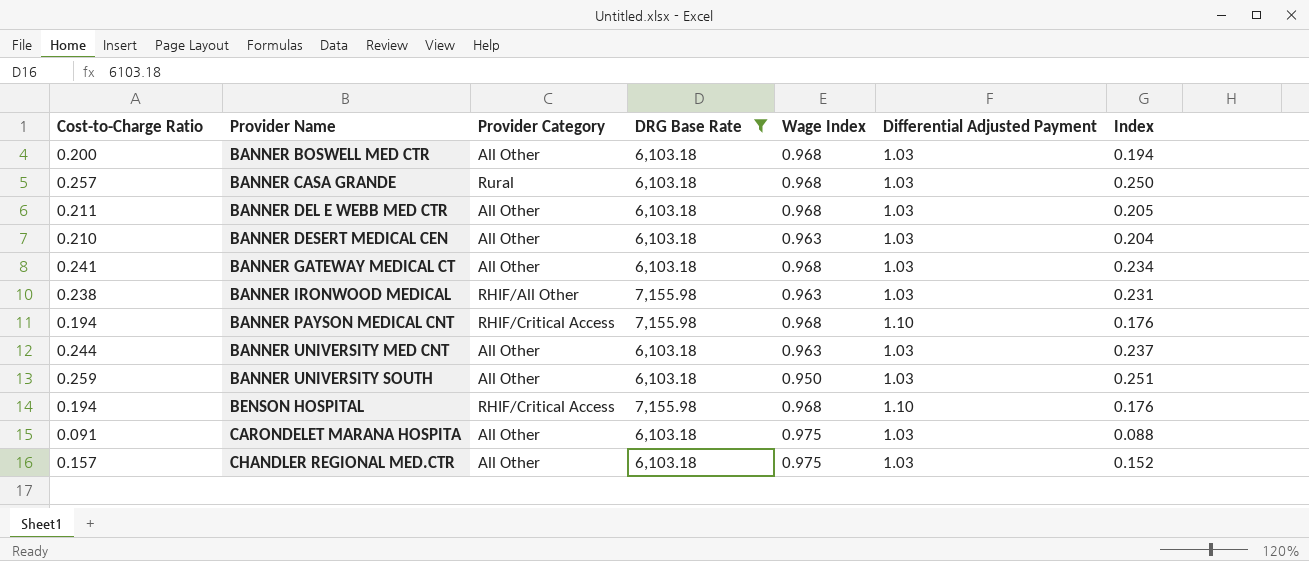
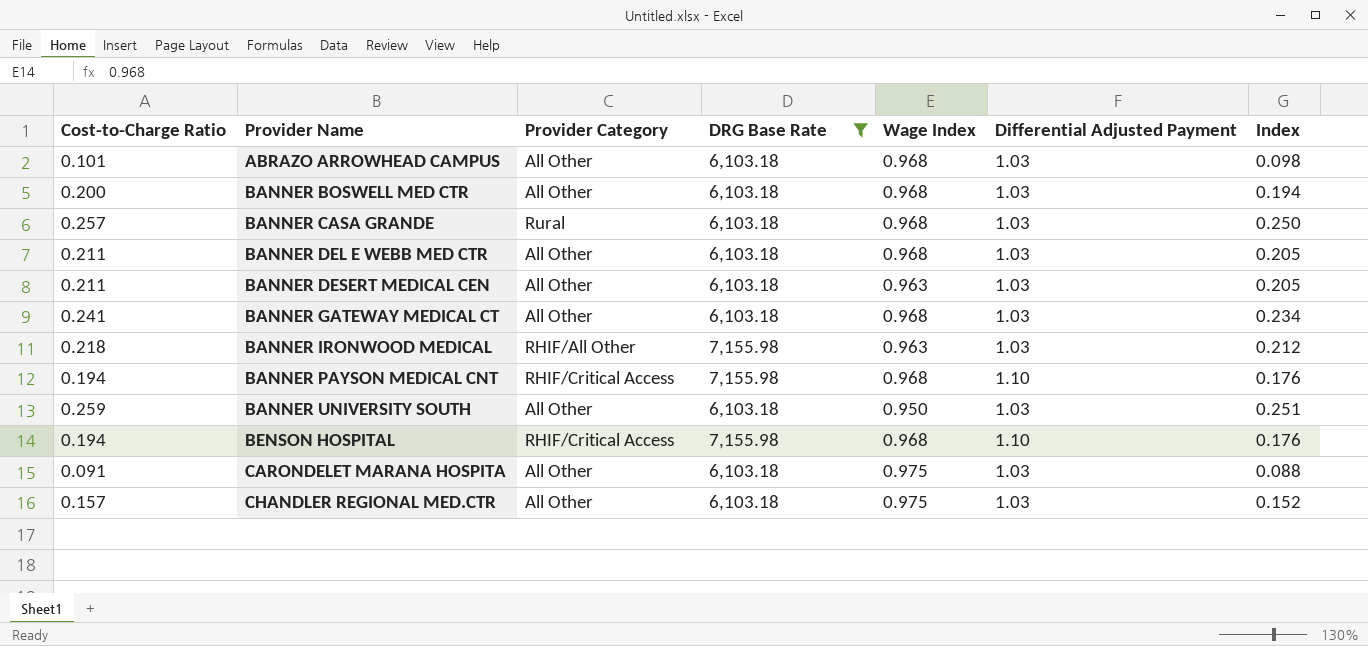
row BANNER UNIVERSITY MED CNT: 0.244 | All Other | 6,103.18 | 0.963 | 1.03 | 0.237 -> none
row ABRAZO ARROWHEAD CAMPUS: none -> 0.101 | All Other | 6,103.18 | 0.968 | 1.03 | 0.098
BANNER DESERT MEDICAL CEN | Cost-to-Charge Ratio: 0.210 -> 0.211
BANNER DESERT MEDICAL CEN | Index: 0.204 -> 0.205
BANNER IRONWOOD MEDICAL | Cost-to-Charge Ratio: 0.238 -> 0.218
BANNER IRONWOOD MEDICAL | Index: 0.231 -> 0.212

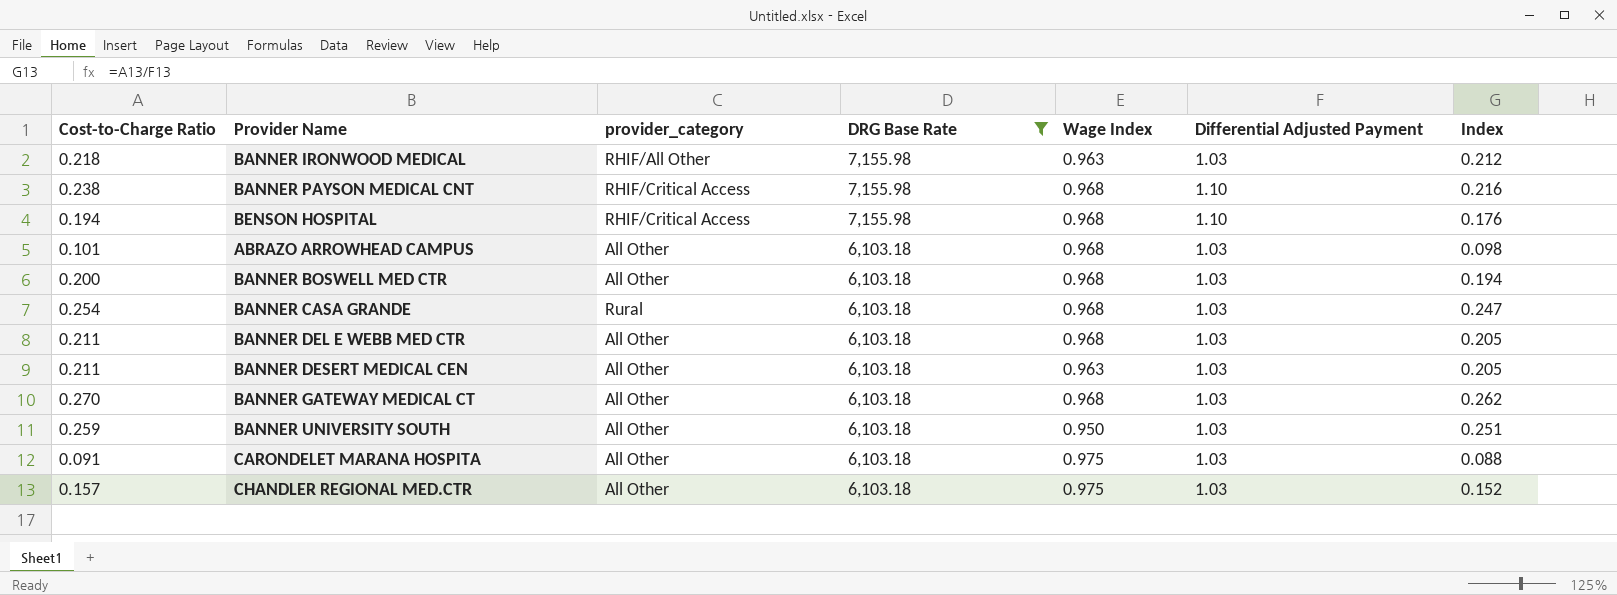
row order: Provider Name ascending -> DRG Base Rate descending
column name: Provider Category -> provider_category
BANNER PAYSON MEDICAL CNT | Cost-to-Charge Ratio: 0.194 -> 0.238
BANNER PAYSON MEDICAL CNT | Index: 0.176 -> 0.216
BANNER CASA GRANDE | Cost-to-Charge Ratio: 0.257 -> 0.254
BANNER CASA GRANDE | Index: 0.250 -> 0.247
BANNER GATEWAY MEDICAL CT | Cost-to-Charge Ratio: 0.241 -> 0.270
BANNER GATEWAY MEDICAL CT | Index: 0.234 -> 0.262

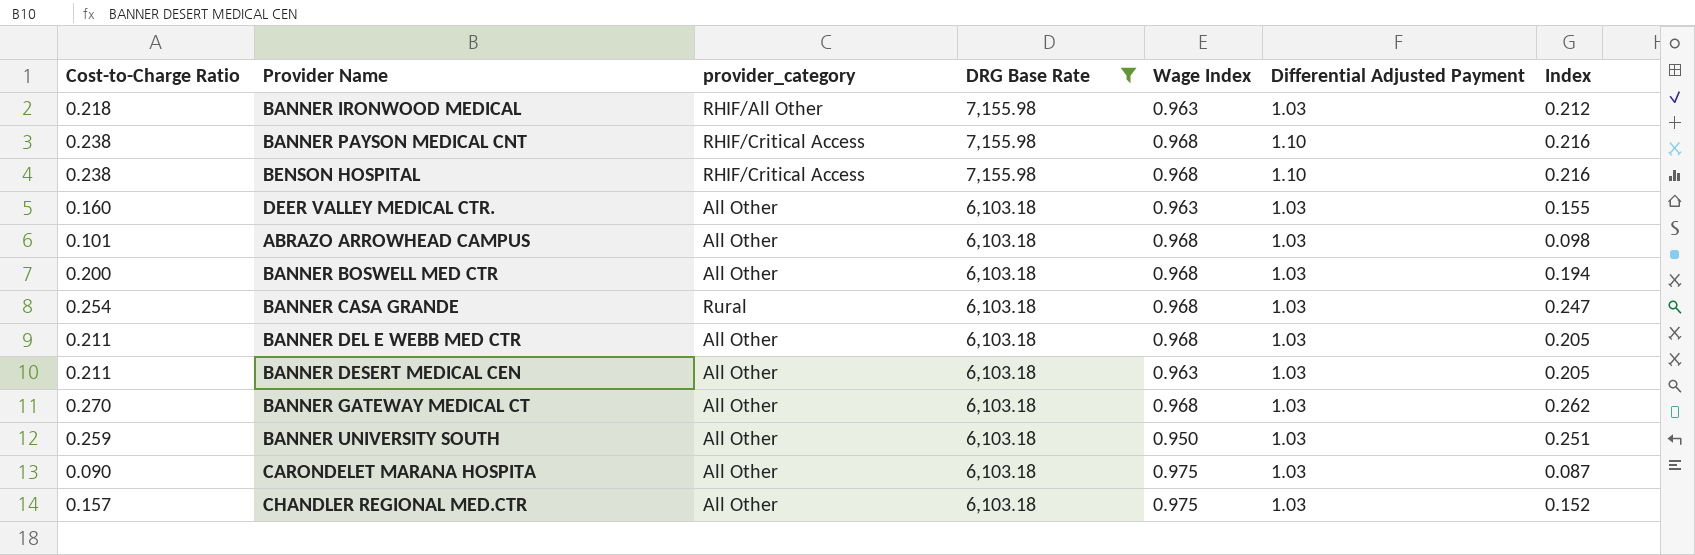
BENSON HOSPITAL | Cost-to-Charge Ratio: 0.194 -> 0.238
BENSON HOSPITAL | Index: 0.176 -> 0.216
row DEER VALLEY MEDICAL CTR.: none -> 0.160 | All Other | 6,103.18 | 0.963 | 1.03 | 0.155
CARONDELET MARANA HOSPITA | Cost-to-Charge Ratio: 0.091 -> 0.090
CARONDELET MARANA HOSPITA | Index: 0.088 -> 0.087

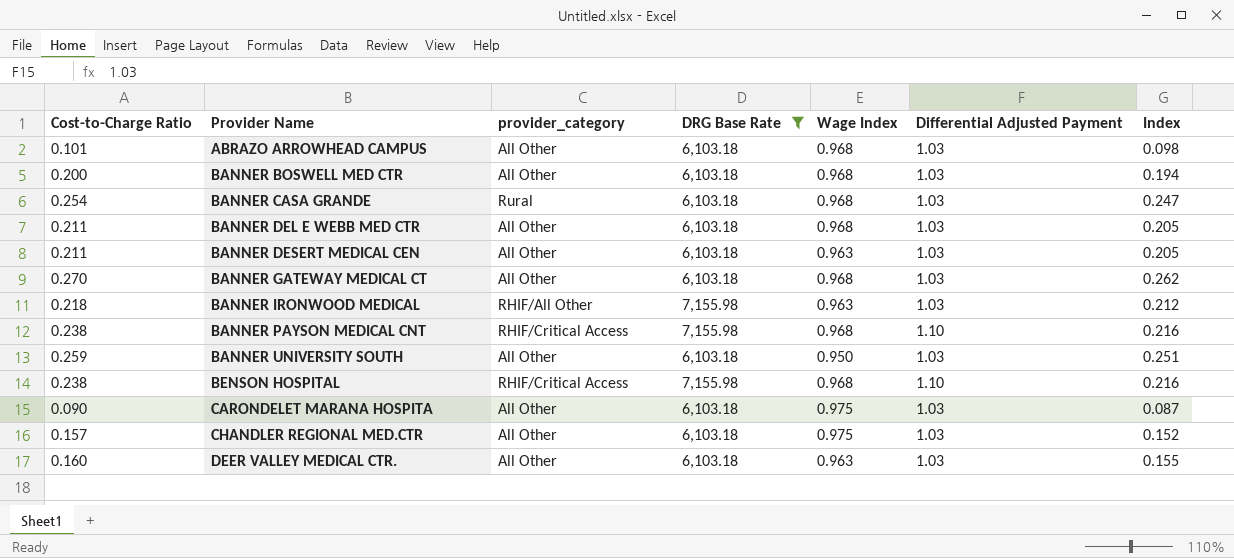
row order: DRG Base Rate descending -> Provider Name ascending

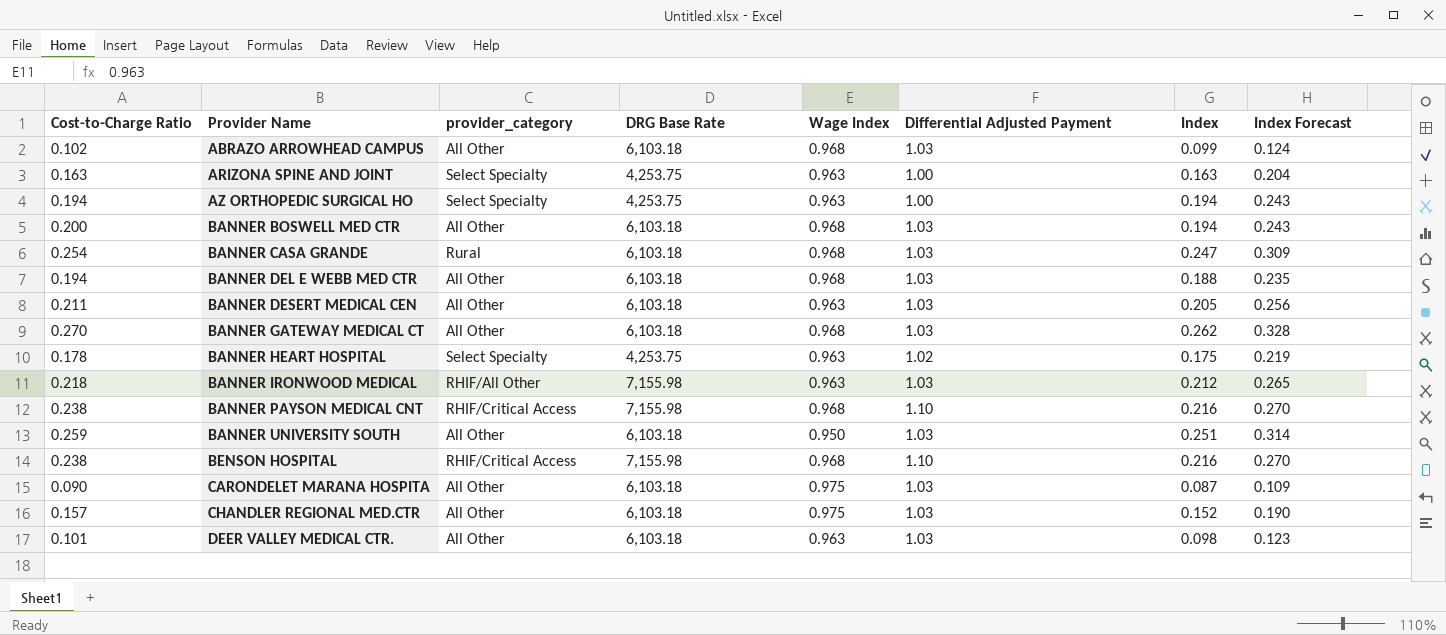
filter: DRG Base Rate != 4,253.75 -> none
column Index Forecast | formula: none -> [Index] * 1.25
ABRAZO ARROWHEAD CAMPUS | Cost-to-Charge Ratio: 0.101 -> 0.102
ABRAZO ARROWHEAD CAMPUS | Index: 0.098 -> 0.099
BANNER DEL E WEBB MED CTR | Cost-to-Charge Ratio: 0.211 -> 0.194
BANNER DEL E WEBB MED CTR | Index: 0.205 -> 0.188
DEER VALLEY MEDICAL CTR. | Cost-to-Charge Ratio: 0.160 -> 0.101
DEER VALLEY MEDICAL CTR. | Index: 0.155 -> 0.098

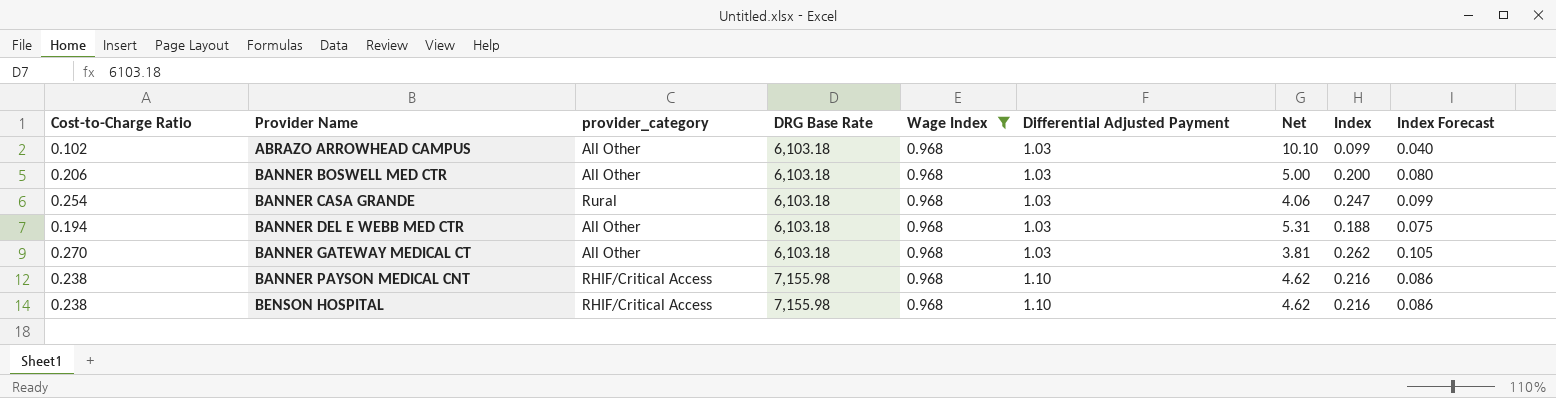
filter: none -> Wage Index = 0.968
column Net | formula: none -> [Differential Adjusted Payment] / [Cost-to-Charge Ratio]
column Index Forecast | formula: [Index] * 1.25 -> [Index] * 0.4
BANNER BOSWELL MED CTR | Cost-to-Charge Ratio: 0.200 -> 0.206
BANNER BOSWELL MED CTR | Index: 0.194 -> 0.200

